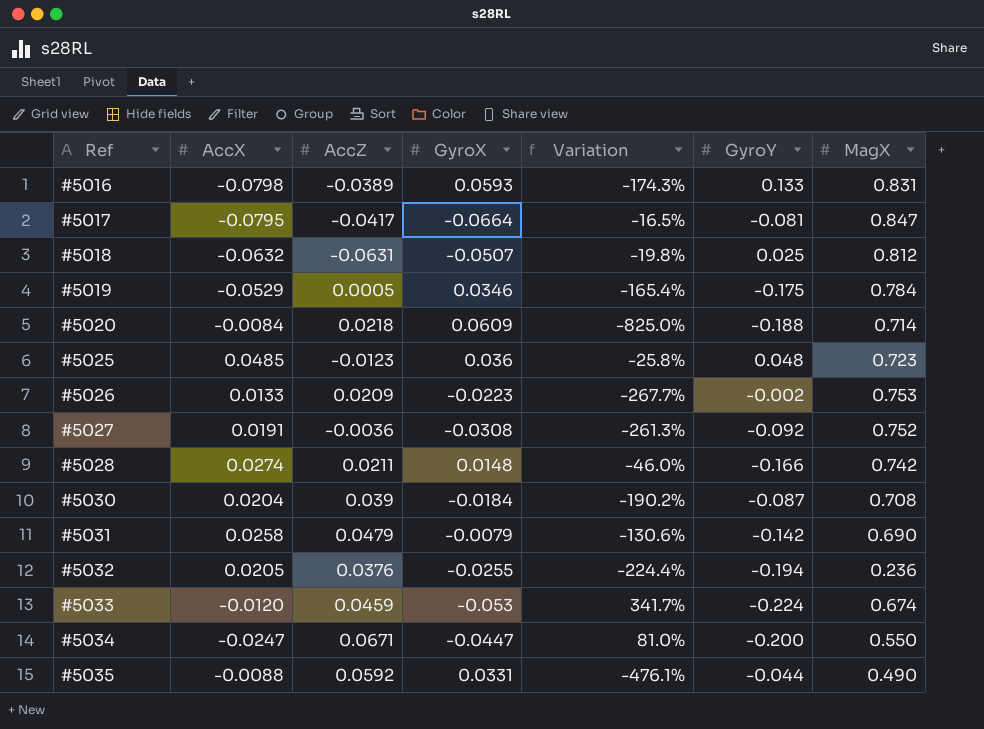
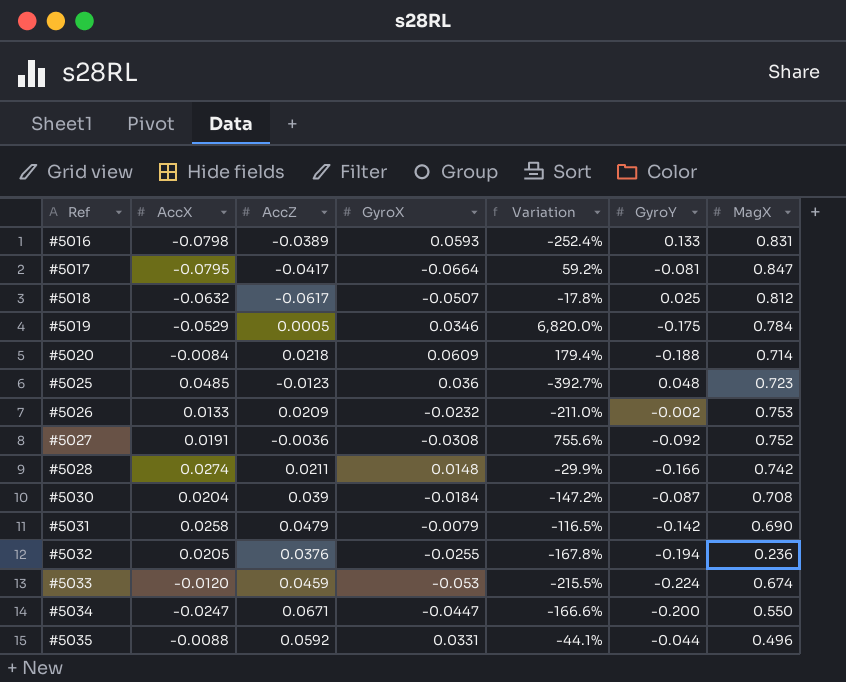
column Variation | formula: ([GyroX] - [AccX]) / [AccX] -> ([GyroX] - [AccZ]) / [AccZ]
#5018 | AccZ: -0.0631 -> -0.0617
#5026 | GyroX: -0.0223 -> -0.0232
#5035 | MagX: 0.490 -> 0.496

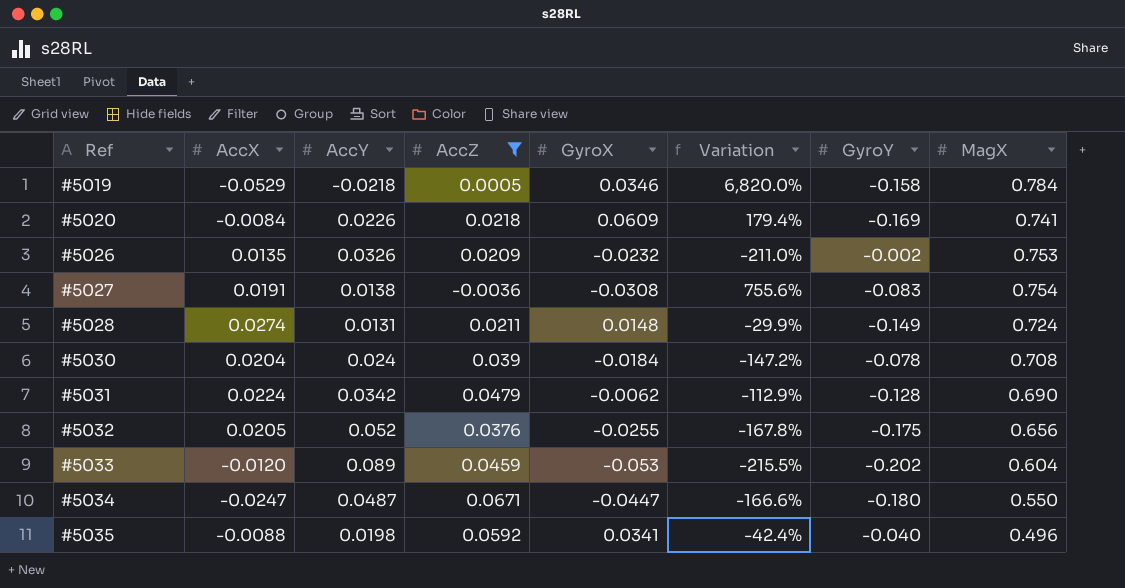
filter: none -> AccZ >= -0.0036
column AccY | position: none -> 3
#5019 | GyroY: -0.175 -> -0.158
#5020 | GyroY: -0.188 -> -0.169
#5020 | MagX: 0.714 -> 0.741
#5026 | AccX: 0.0133 -> 0.0135
#5027 | GyroY: -0.092 -> -0.083
#5027 | MagX: 0.752 -> 0.754
#5028 | GyroY: -0.166 -> -0.149
#5028 | MagX: 0.742 -> 0.724
#5030 | GyroY: -0.087 -> -0.078
#5031 | AccX: 0.0258 -> 0.0224
#5031 | GyroX: -0.0079 -> -0.0062
#5031 | Variation: -116.5% -> -112.9%
#5031 | GyroY: -0.142 -> -0.128
#5032 | GyroY: -0.194 -> -0.175
#5032 | MagX: 0.236 -> 0.656
#5033 | GyroY: -0.224 -> -0.202
#5033 | MagX: 0.674 -> 0.604
#5034 | GyroY: -0.200 -> -0.180
#5035 | GyroX: 0.0331 -> 0.0341
#5035 | Variation: -44.1% -> -42.4%
#5035 | GyroY: -0.044 -> -0.040

